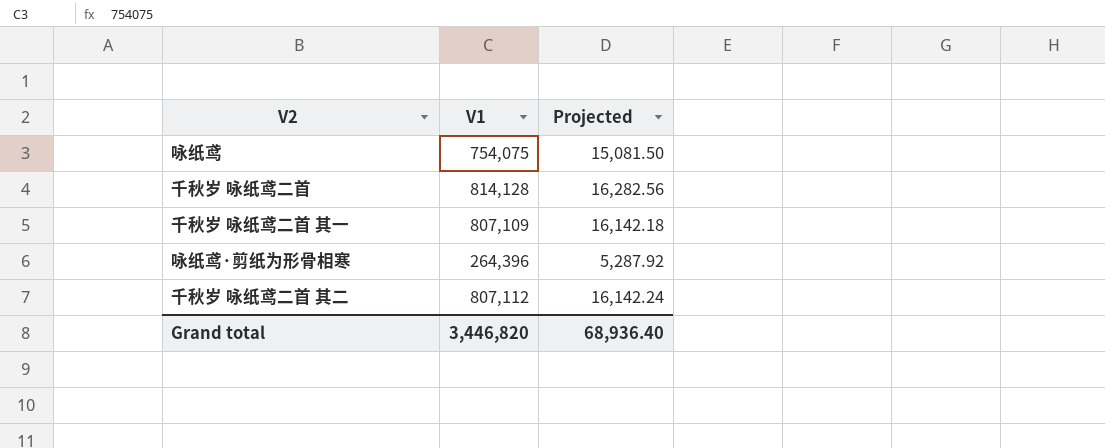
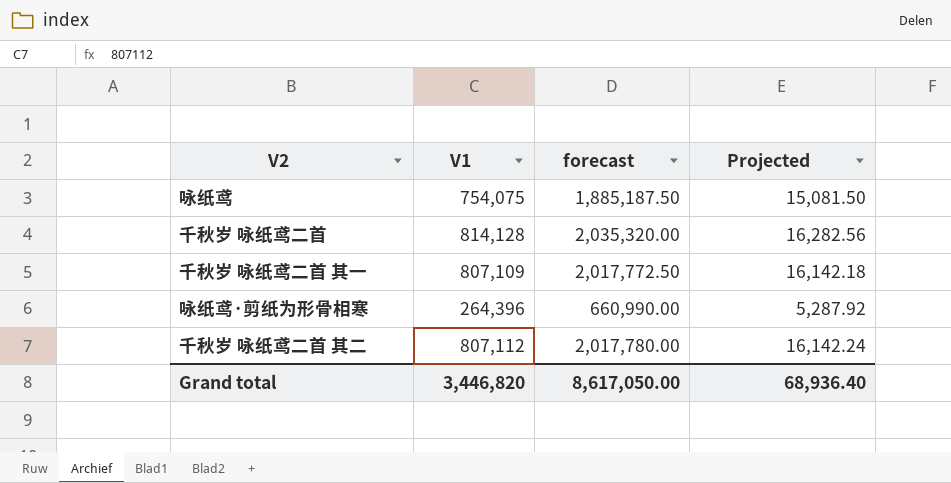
column forecast | formula: none -> [V1] * 2.5

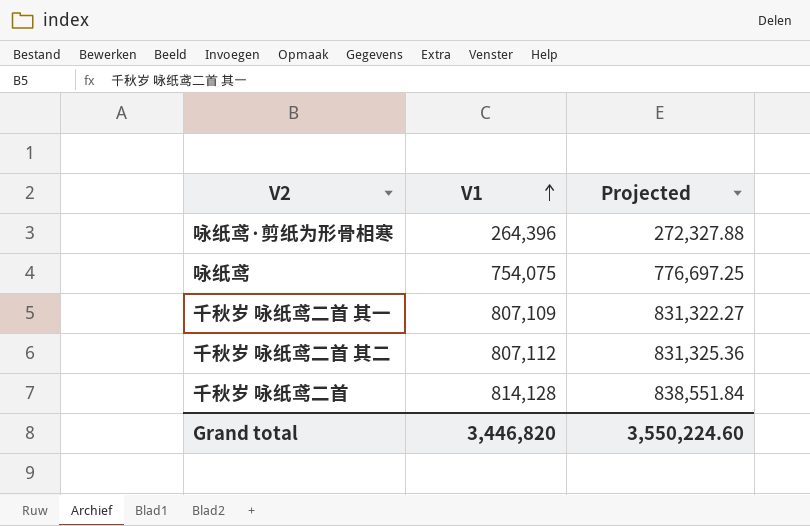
row order: none -> V1 ascending
column forecast | formula: [V1] * 2.5 -> none
column Projected | formula: [V1] * 0.02 -> [V1] * 1.03
Grand total | Projected: 68,936.40 -> 3,550,224.60

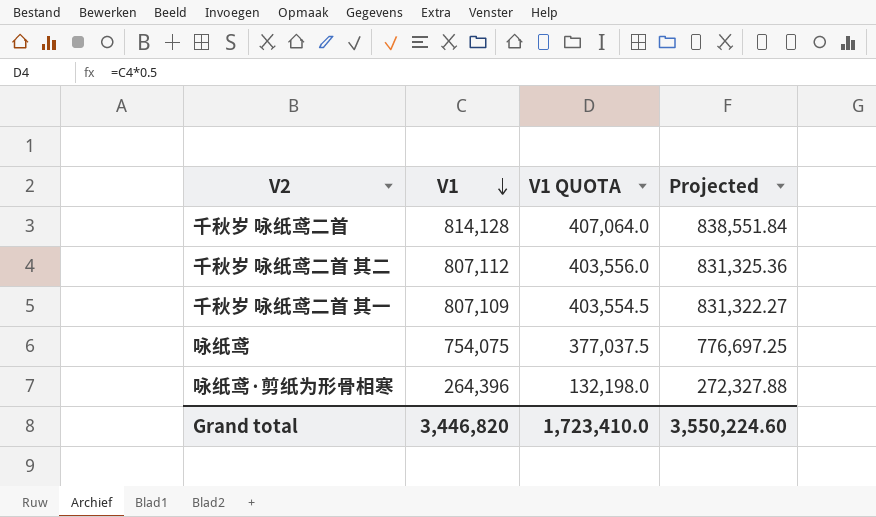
row order: V1 ascending -> V1 descending
column V1 QUOTA | formula: none -> [V1] * 0.5

